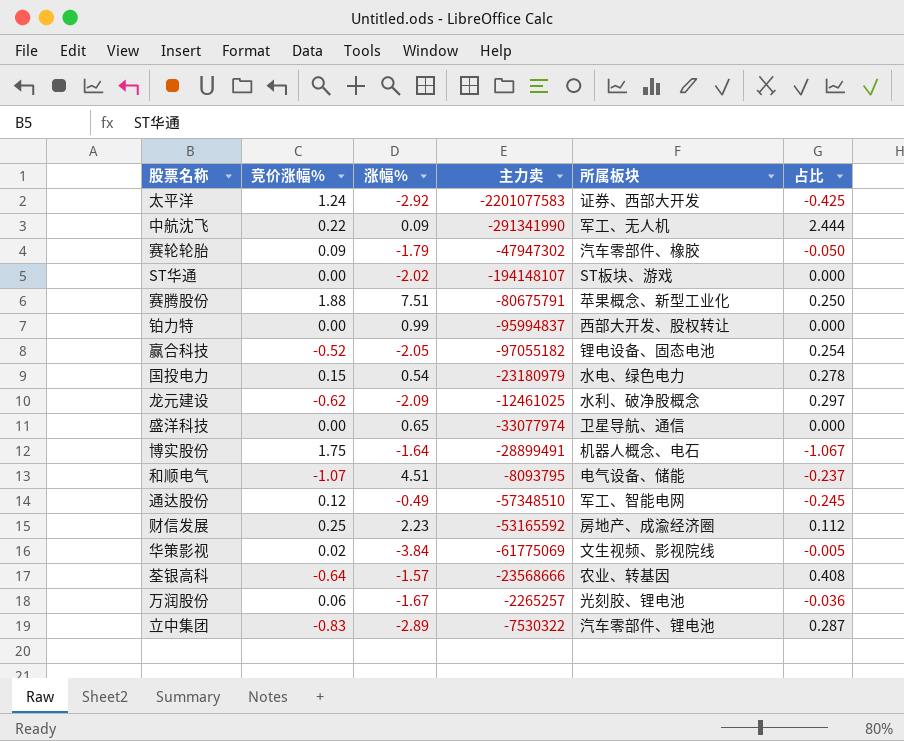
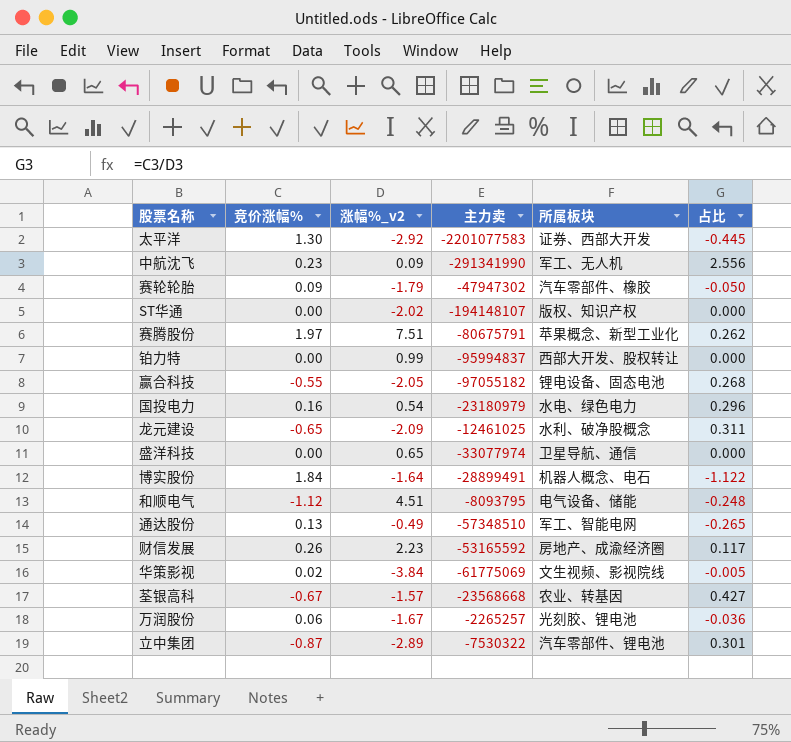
column name: 涨幅% -> 涨幅%_v2
太平洋 | 竞价涨幅%: 1.24 -> 1.30
太平洋 | 占比: -0.425 -> -0.445
中航沈飞 | 竞价涨幅%: 0.22 -> 0.23
中航沈飞 | 占比: 2.444 -> 2.556
ST华通 | 所属板块: ST板块、游戏 -> 版权、知识产权
赛腾股份 | 竞价涨幅%: 1.88 -> 1.97
赛腾股份 | 占比: 0.250 -> 0.262
赢合科技 | 竞价涨幅%: -0.52 -> -0.55
赢合科技 | 占比: 0.254 -> 0.268
国投电力 | 竞价涨幅%: 0.15 -> 0.16
国投电力 | 占比: 0.278 -> 0.296
龙元建设 | 竞价涨幅%: -0.62 -> -0.65
龙元建设 | 占比: 0.297 -> 0.311
博实股份 | 竞价涨幅%: 1.75 -> 1.84
博实股份 | 占比: -1.067 -> -1.122
和顺电气 | 竞价涨幅%: -1.07 -> -1.12
和顺电气 | 占比: -0.237 -> -0.248
通达股份 | 竞价涨幅%: 0.12 -> 0.13
通达股份 | 占比: -0.245 -> -0.265
财信发展 | 竞价涨幅%: 0.25 -> 0.26
财信发展 | 占比: 0.112 -> 0.117
荃银高科 | 竞价涨幅%: -0.64 -> -0.67
荃银高科 | 主力卖: -23568666 -> -23568668
荃银高科 | 占比: 0.408 -> 0.427
立中集团 | 竞价涨幅%: -0.83 -> -0.87
立中集团 | 占比: 0.287 -> 0.301

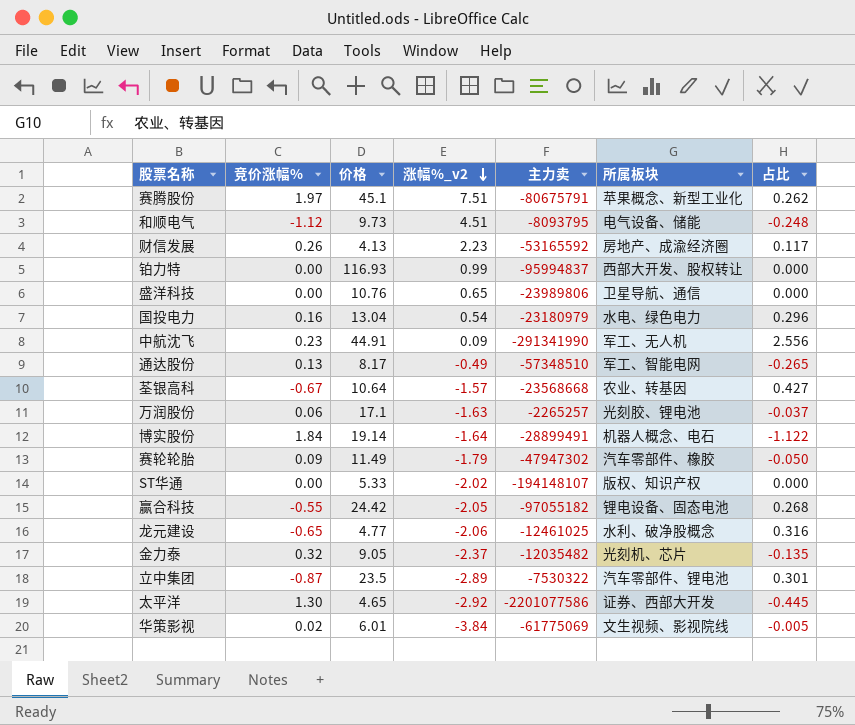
row order: none -> 涨幅%_v2 descending
column 价格 | position: none -> 3
盛洋科技 | 主力卖: -33077974 -> -23989806
万润股份 | 涨幅%_v2: -1.67 -> -1.63
万润股份 | 占比: -0.036 -> -0.037
龙元建设 | 涨幅%_v2: -2.09 -> -2.06
龙元建设 | 占比: 0.311 -> 0.316
row 金力泰: none -> 0.32 | 9.05 | -2.37 | -12035482 | 光刻机、芯片 | -0.135
太平洋 | 主力卖: -2201077583 -> -2201077586

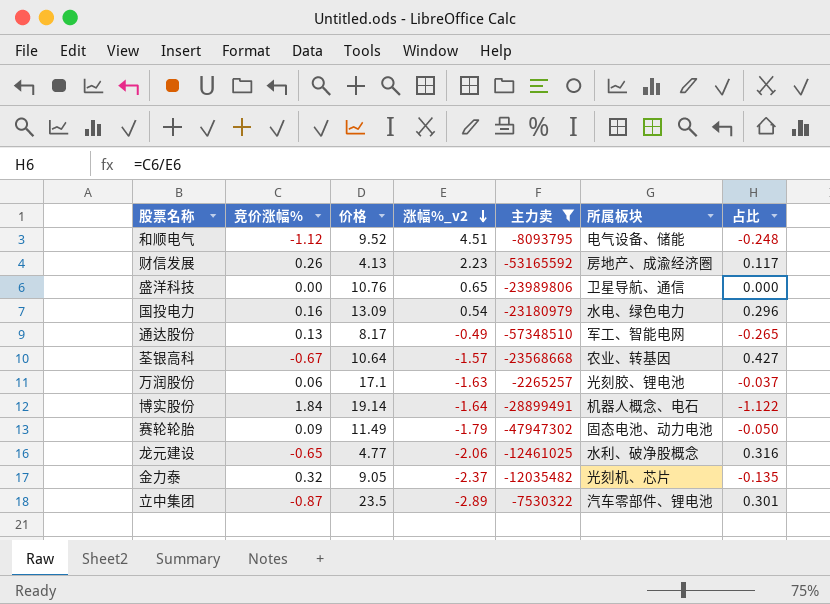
filter: none -> 主力卖 >= -57348510
和顺电气 | 价格: 9.73 -> 9.52
国投电力 | 价格: 13.04 -> 13.09
赛轮轮胎 | 所属板块: 汽车零部件、橡胶 -> 固态电池、动力电池

